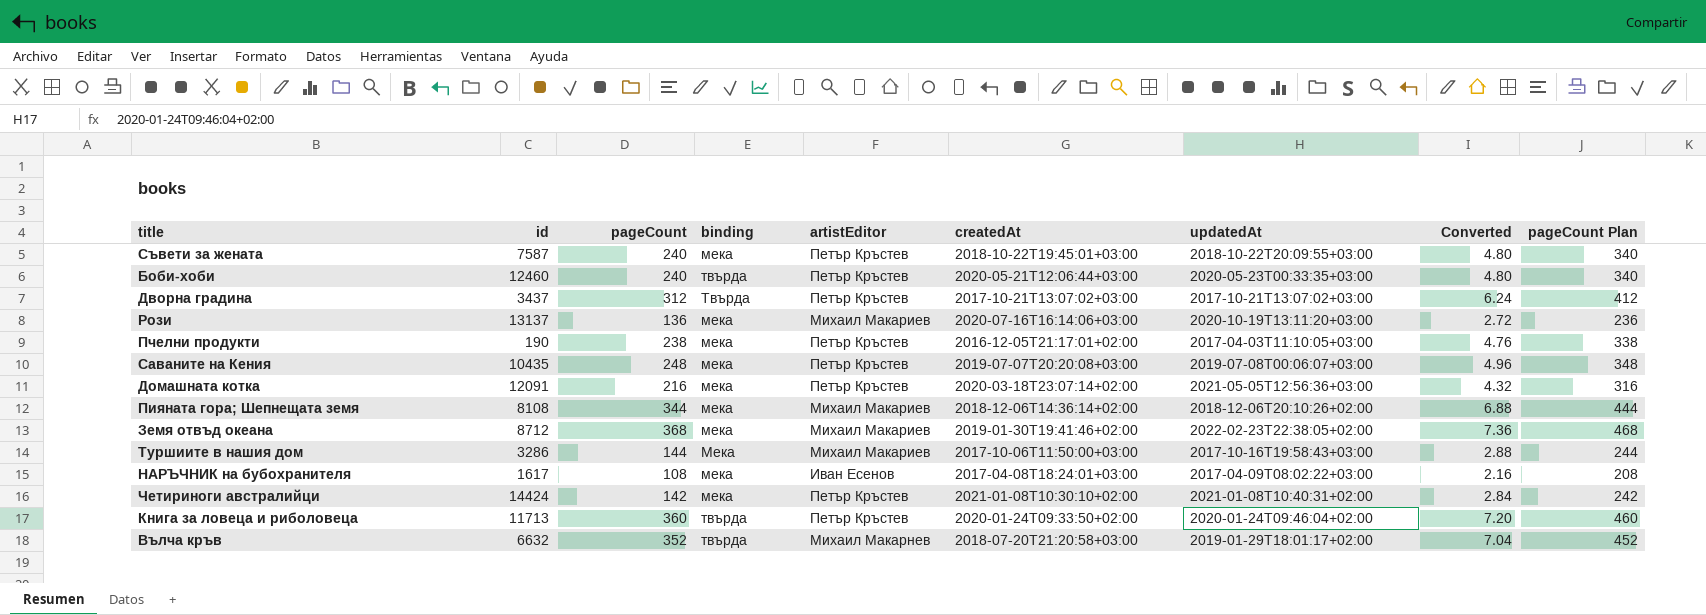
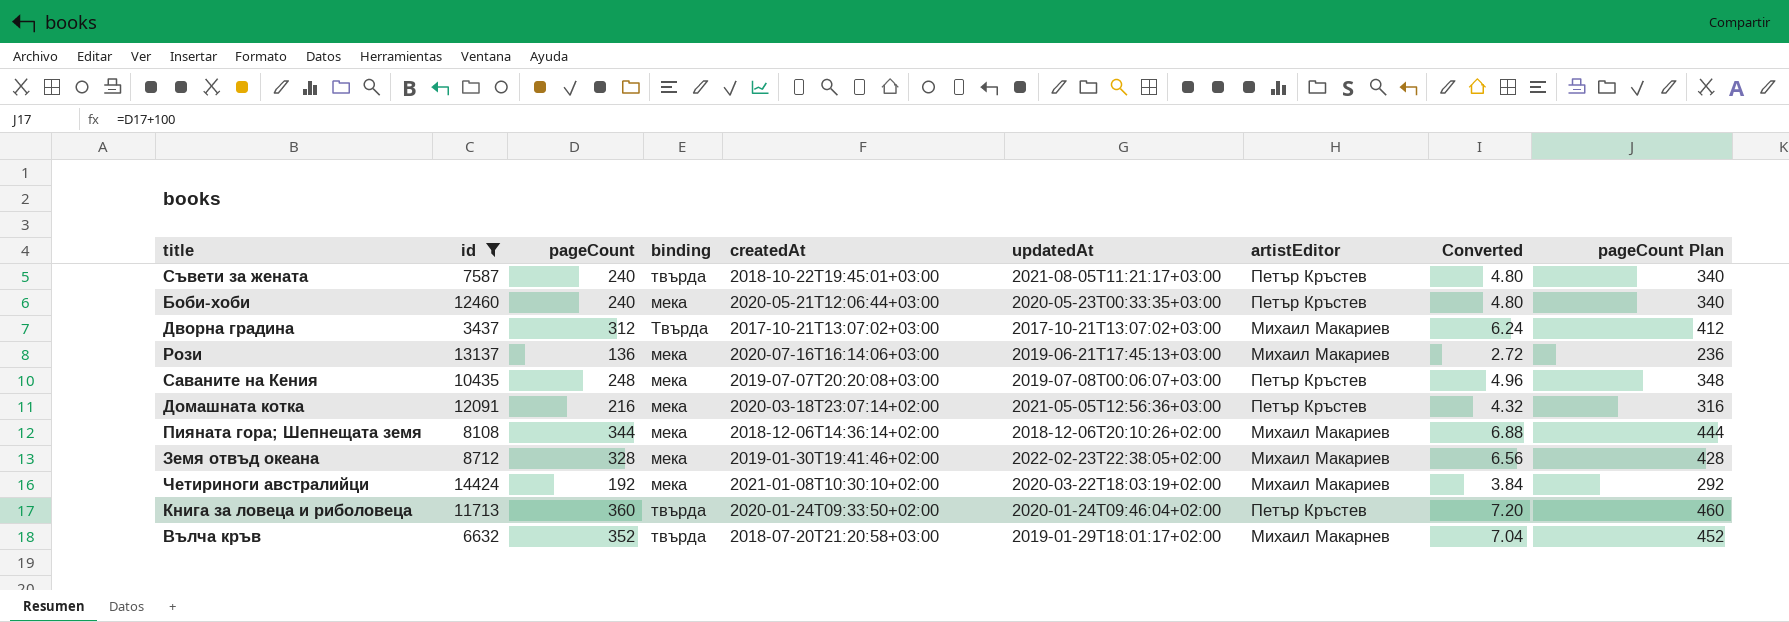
filter: none -> id >= 3437
column artistEditor | position: 5 -> 7
Съвети за жената | binding: мека -> твърда
Съвети за жената | updatedAt: 2018-10-22T20:09:55+03:00 -> 2021-08-05T11:21:17+03:00
Боби-хоби | binding: твърда -> мека
Дворна градина | artistEditor: Петър Кръстев -> Михаил Макариев
Рози | updatedAt: 2020-10-19T13:11:20+03:00 -> 2019-06-21T17:45:13+03:00
Земя отвъд океана | pageCount: 368 -> 328
Земя отвъд океана | Converted: 7.36 -> 6.56
Земя отвъд океана | pageCount Plan: 468 -> 428
Четириноги австралийци | pageCount: 142 -> 192
Четириноги австралийци | updatedAt: 2021-01-08T10:40:31+02:00 -> 2020-03-22T18:03:19+02:00
Четириноги австралийци | artistEditor: Петър Кръстев -> Михаил Макариев
Четириноги австралийци | Converted: 2.84 -> 3.84
Четириноги австралийци | pageCount Plan: 242 -> 292

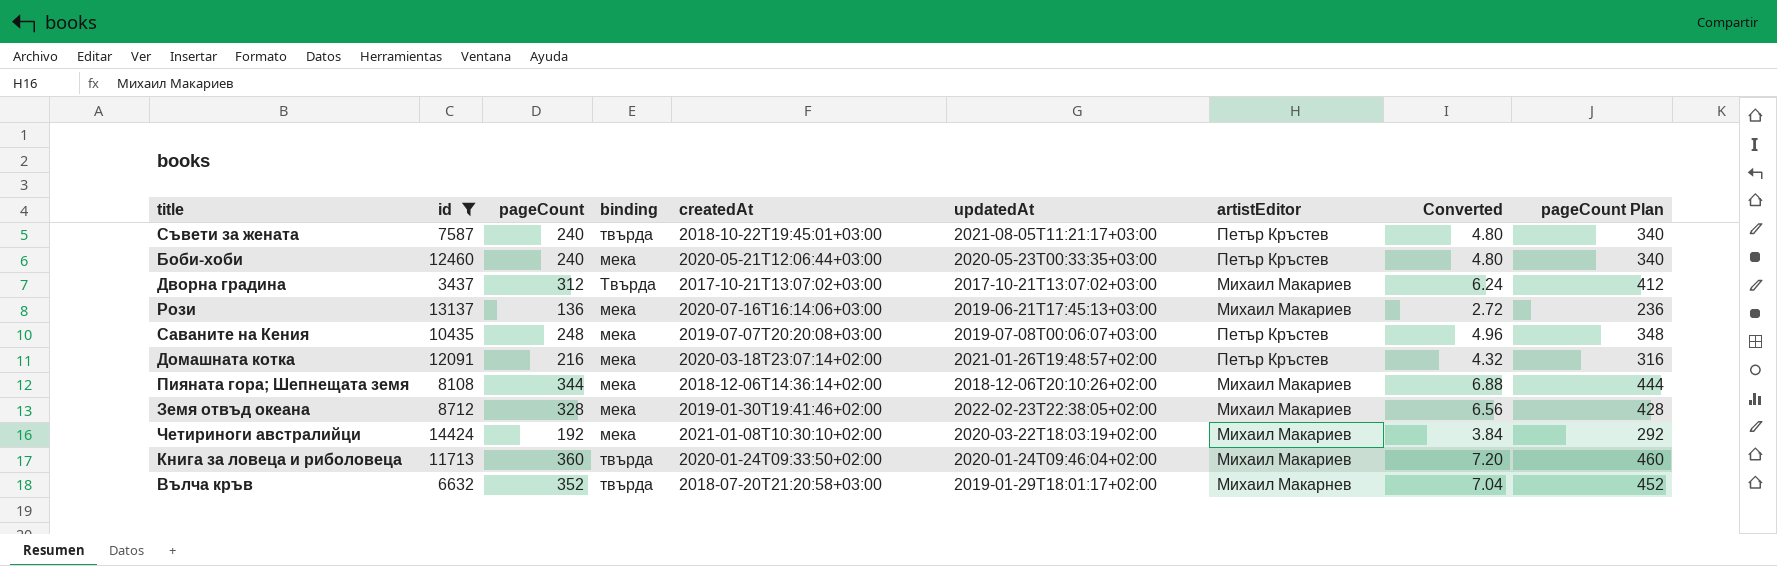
Домашната котка | updatedAt: 2021-05-05T12:56:36+03:00 -> 2021-01-26T19:48:57+02:00
Книга за ловеца и риболовеца | artistEditor: Петър Кръстев -> Михаил Макариев

